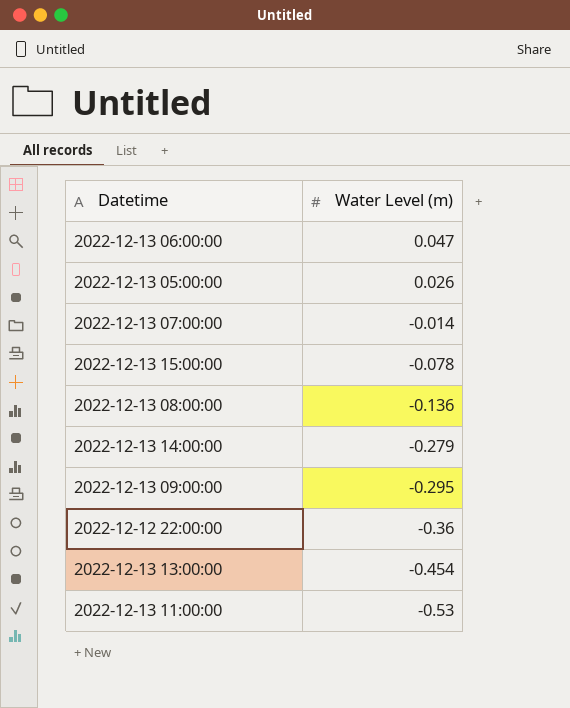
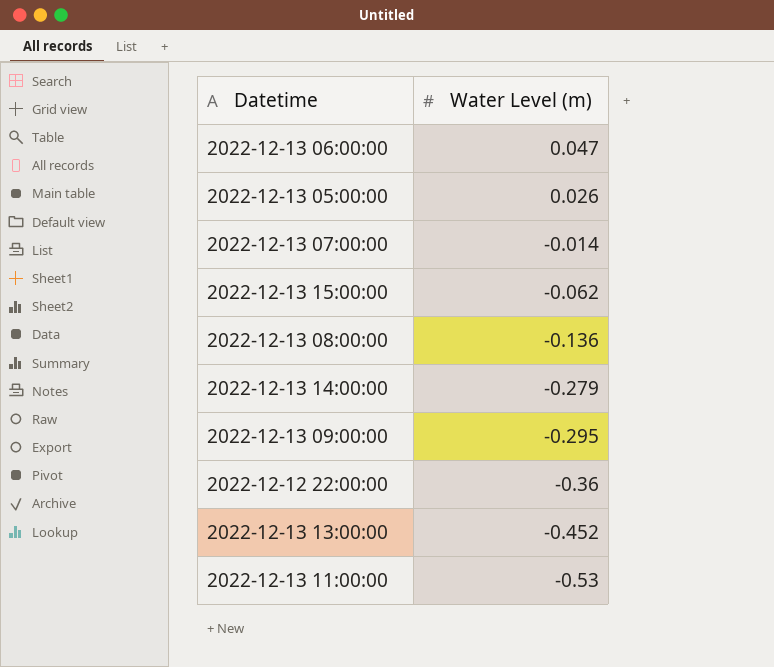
2022-12-13 15:00:00 | Water Level (m): -0.078 -> -0.062
2022-12-13 13:00:00 | Water Level (m): -0.454 -> -0.452

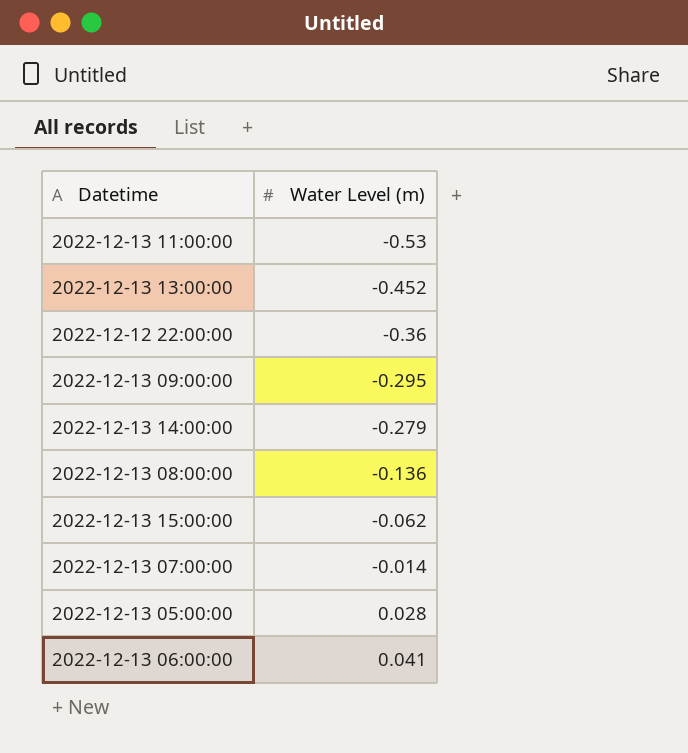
row order: Water Level (m) descending -> Water Level (m) ascending
2022-12-13 05:00:00 | Water Level (m): 0.026 -> 0.028
2022-12-13 06:00:00 | Water Level (m): 0.047 -> 0.041

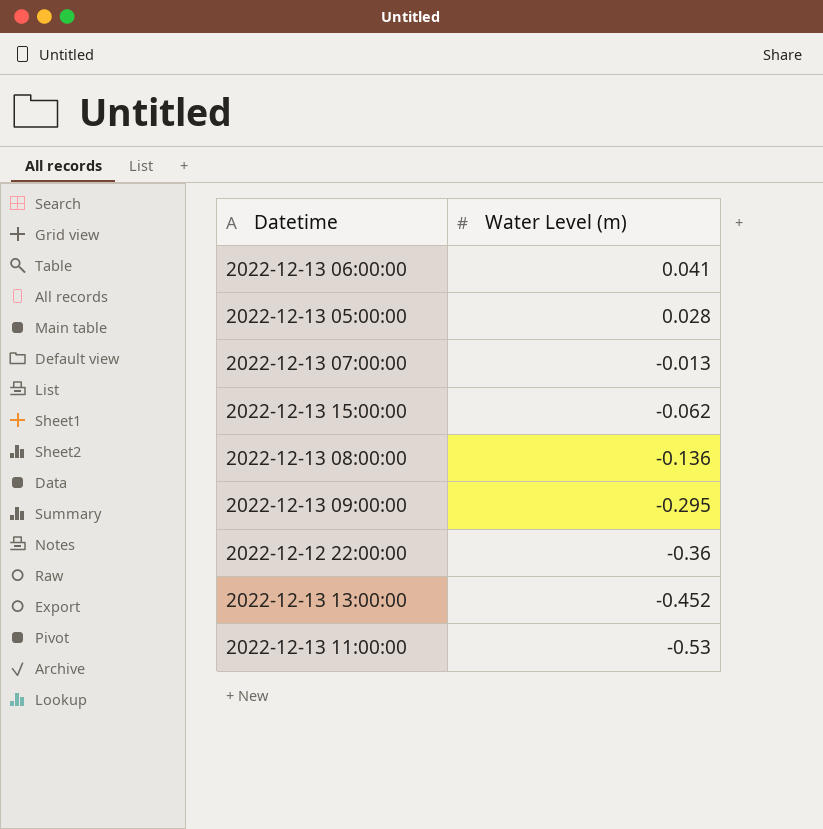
row order: Water Level (m) ascending -> Water Level (m) descending
row 2022-12-13 14:00:00: -0.279 -> none
2022-12-13 07:00:00 | Water Level (m): -0.014 -> -0.013

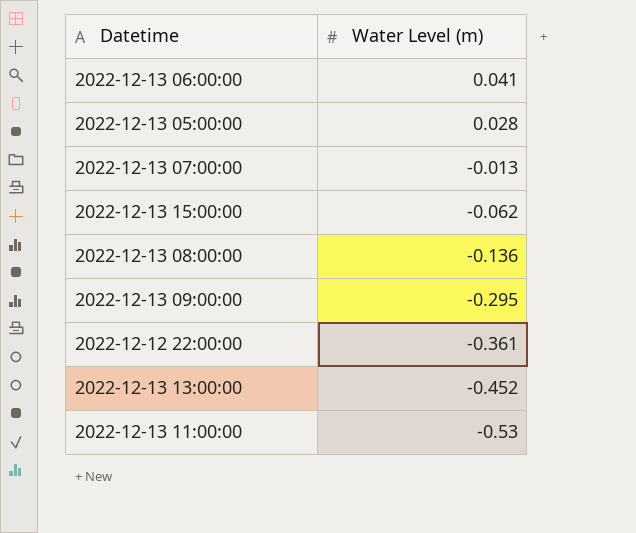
2022-12-12 22:00:00 | Water Level (m): -0.36 -> -0.361

